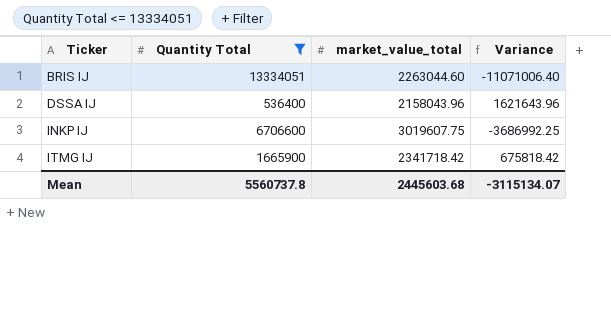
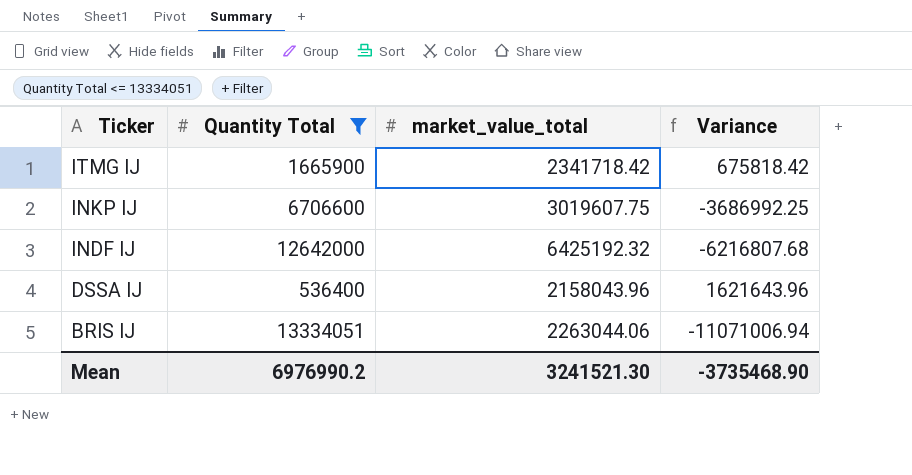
row order: Ticker ascending -> Ticker descending
row INDF IJ: none -> 12642000 | 6425192.32 | -6216807.68
BRIS IJ | market_value_total: 2263044.60 -> 2263044.06
BRIS IJ | Variance: -11071006.40 -> -11071006.94
Mean | Quantity Total: 5560737.8 -> 6976990.2
Mean | market_value_total: 2445603.68 -> 3241521.30
Mean | Variance: -3115134.07 -> -3735468.90

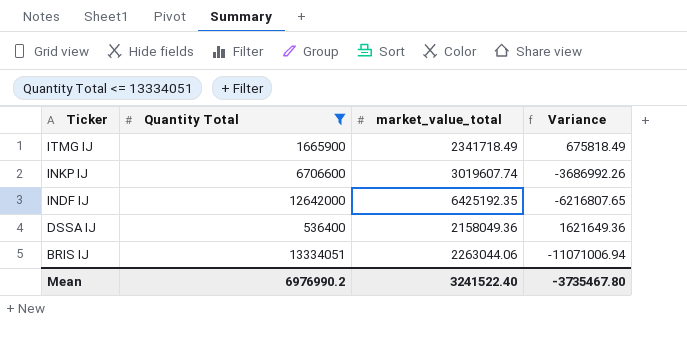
ITMG IJ | market_value_total: 2341718.42 -> 2341718.49
ITMG IJ | Variance: 675818.42 -> 675818.49
INKP IJ | market_value_total: 3019607.75 -> 3019607.74
INKP IJ | Variance: -3686992.25 -> -3686992.26
INDF IJ | market_value_total: 6425192.32 -> 6425192.35
INDF IJ | Variance: -6216807.68 -> -6216807.65
DSSA IJ | market_value_total: 2158043.96 -> 2158049.36
DSSA IJ | Variance: 1621643.96 -> 1621649.36
Mean | market_value_total: 3241521.30 -> 3241522.40
Mean | Variance: -3735468.90 -> -3735467.80

